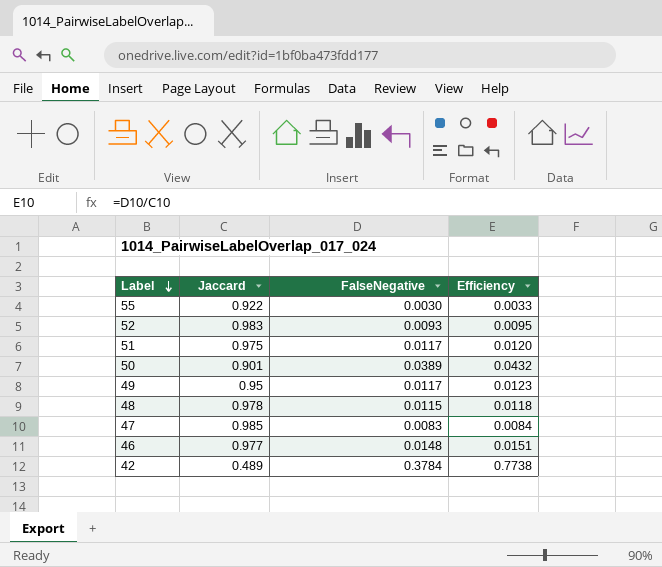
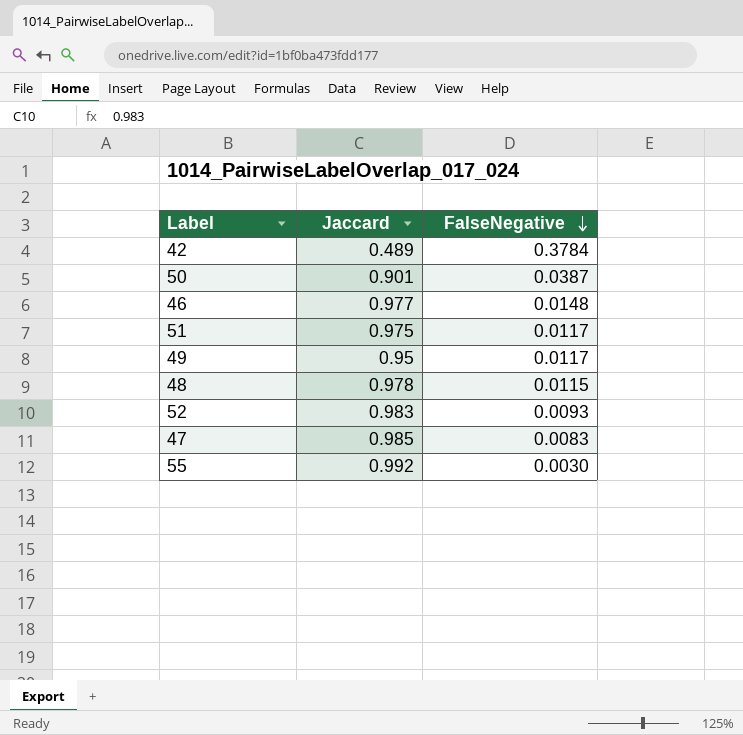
row order: Label descending -> FalseNegative descending
column Efficiency | formula: [FalseNegative] / [Jaccard] -> none
50 | FalseNegative: 0.0389 -> 0.0387
55 | Jaccard: 0.922 -> 0.992

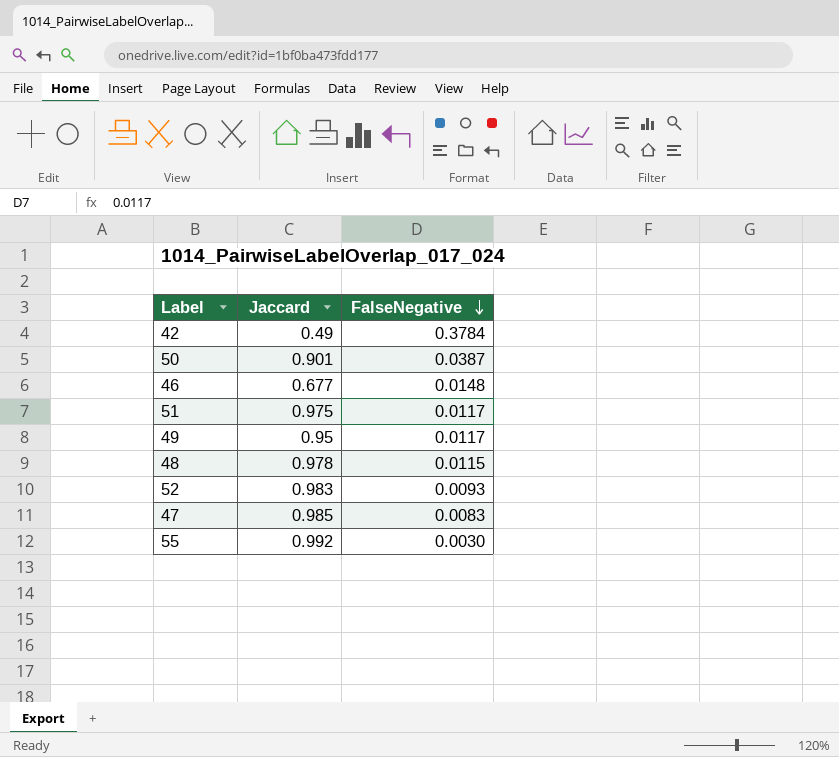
42 | Jaccard: 0.489 -> 0.49
46 | Jaccard: 0.977 -> 0.677

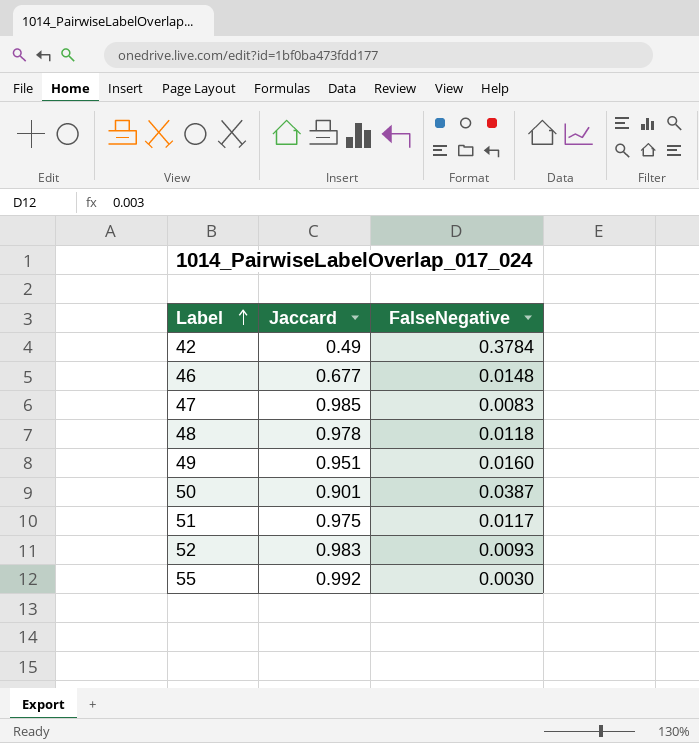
row order: FalseNegative descending -> Label ascending
48 | FalseNegative: 0.0115 -> 0.0118
49 | Jaccard: 0.95 -> 0.951
49 | FalseNegative: 0.0117 -> 0.0160

